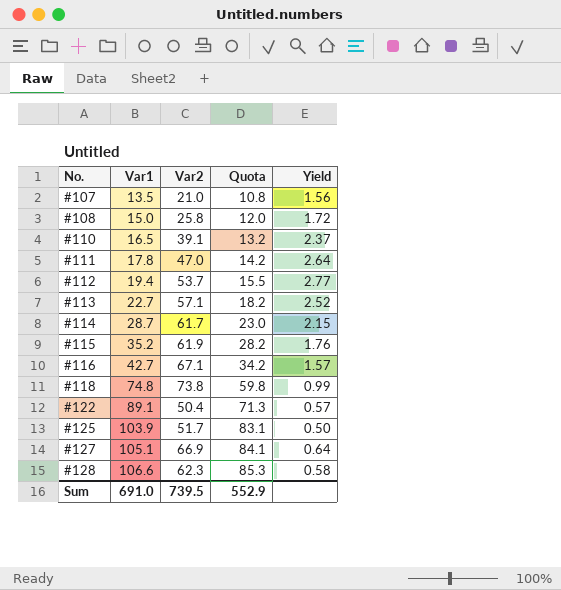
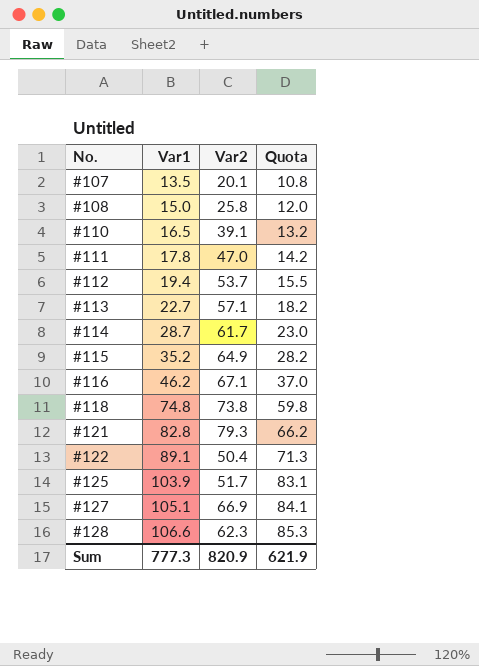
column Yield | formula: [Var2] / [Var1] -> none
#107 | Var2: 21.0 -> 20.1
#115 | Var2: 61.9 -> 64.9
#116 | Var1: 42.7 -> 46.2
#116 | Quota: 34.2 -> 37.0
row #121: none -> 82.8 | 79.3 | 66.2
Sum | Var1: 691.0 -> 777.3
Sum | Var2: 739.5 -> 820.9
Sum | Quota: 552.9 -> 621.9

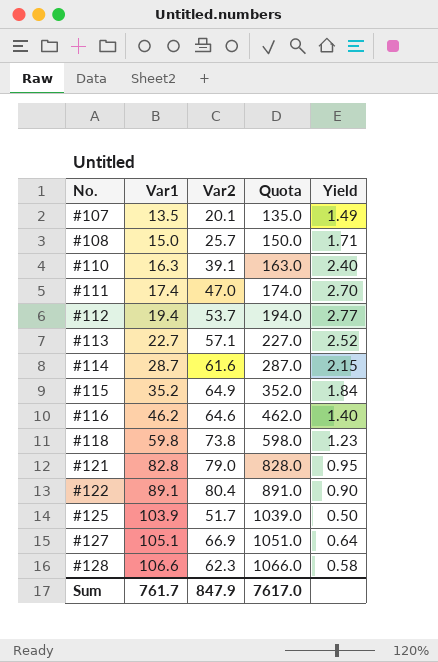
column Quota | formula: [Var1] * 0.8 -> [Var1] * 10
column Yield | formula: none -> [Var2] / [Var1]
#108 | Var2: 25.8 -> 25.7
#110 | Var1: 16.5 -> 16.3
#111 | Var1: 17.8 -> 17.4
#114 | Var2: 61.7 -> 61.6
#116 | Var2: 67.1 -> 64.6
#118 | Var1: 74.8 -> 59.8
#121 | Var2: 79.3 -> 79.0
#122 | Var2: 50.4 -> 80.4
Sum | Var1: 777.3 -> 761.7
Sum | Var2: 820.9 -> 847.9
Sum | Quota: 621.9 -> 7617.0

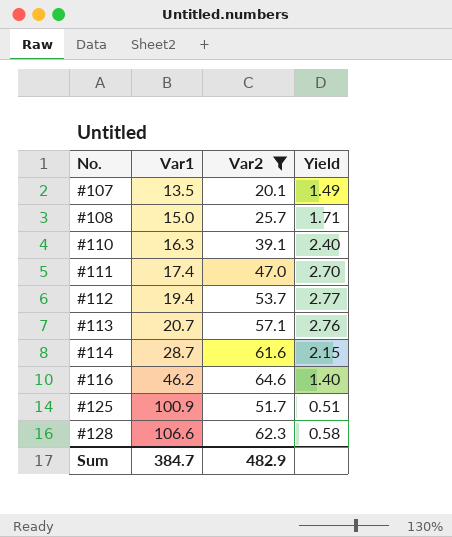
filter: none -> Var2 <= 64.6
column Quota | formula: [Var1] * 10 -> none
#113 | Var1: 22.7 -> 20.7
#113 | Yield: 2.52 -> 2.76
#125 | Var1: 103.9 -> 100.9
#125 | Yield: 0.50 -> 0.51
Sum | Var1: 761.7 -> 384.7
Sum | Var2: 847.9 -> 482.9

